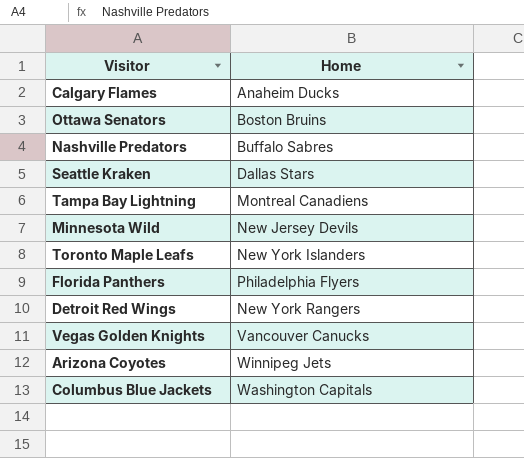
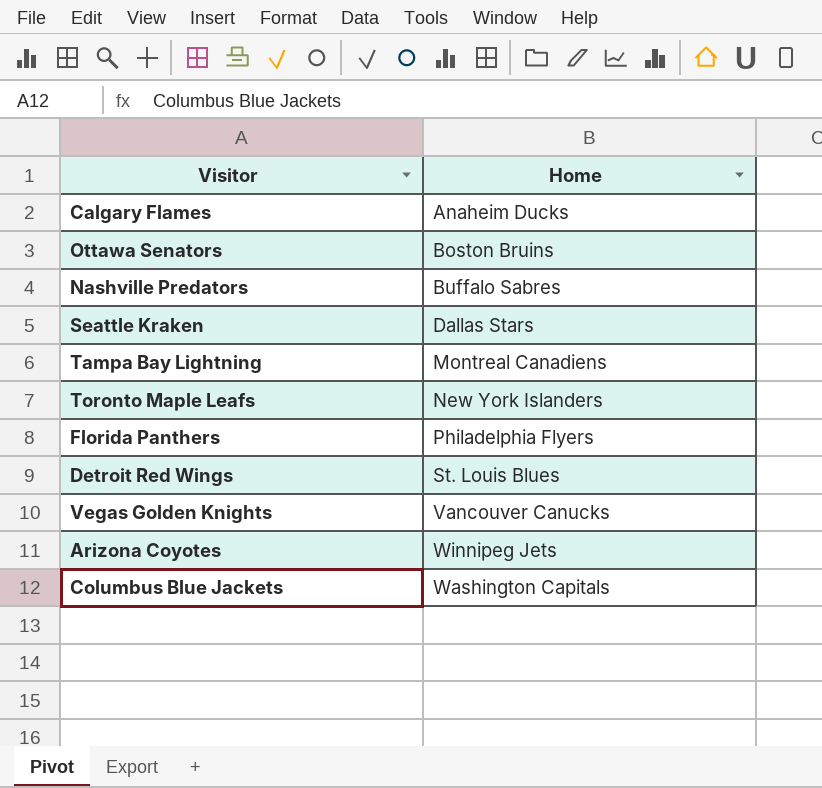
row Minnesota Wild: New Jersey Devils -> none
Detroit Red Wings | Home: New York Rangers -> St. Louis Blues

